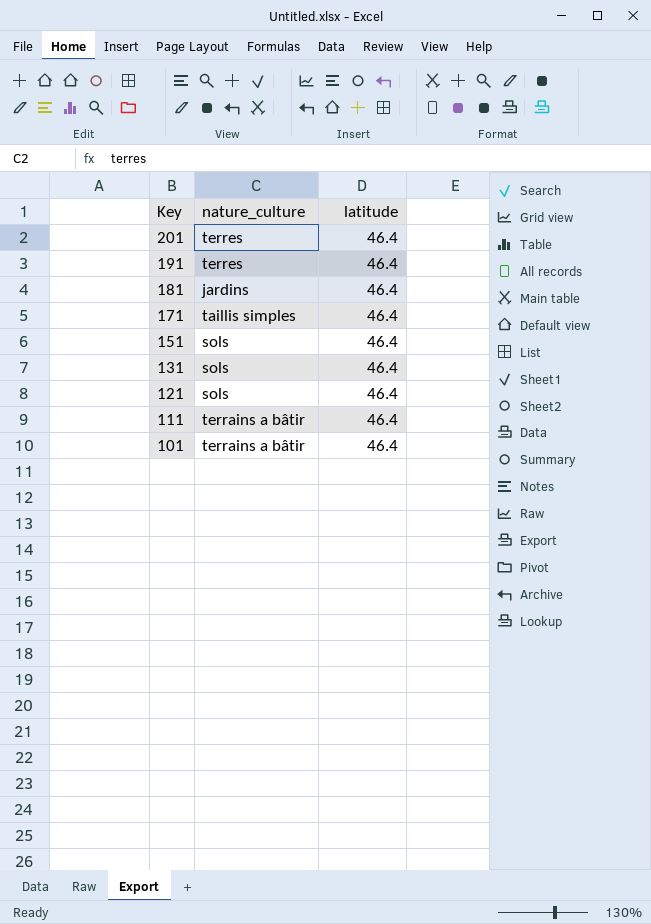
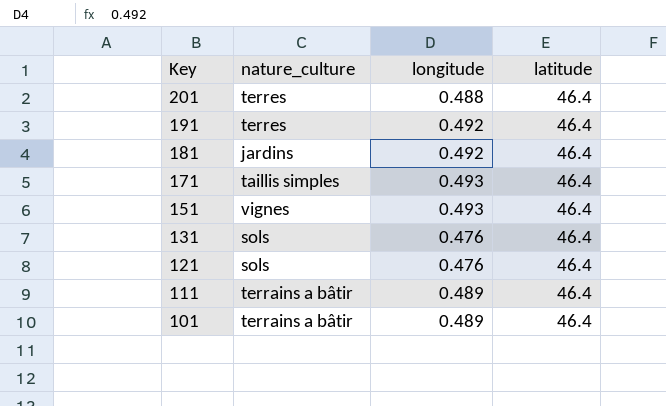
column longitude | position: none -> 3
151 | nature_culture: sols -> vignes

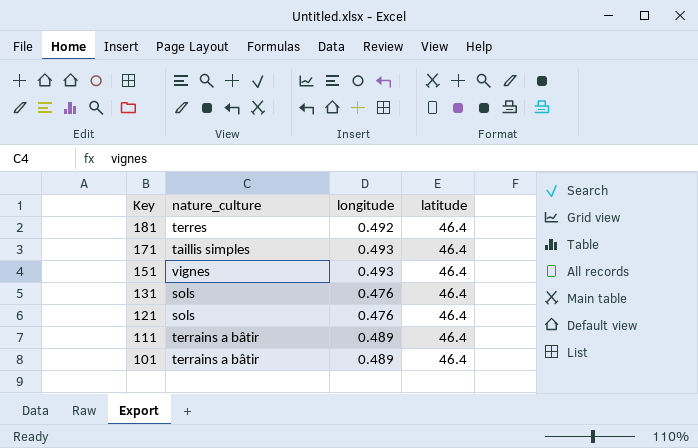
row 201: terres | 0.488 | 46.4 -> none
row 191: terres | 0.492 | 46.4 -> none
181 | nature_culture: jardins -> terres

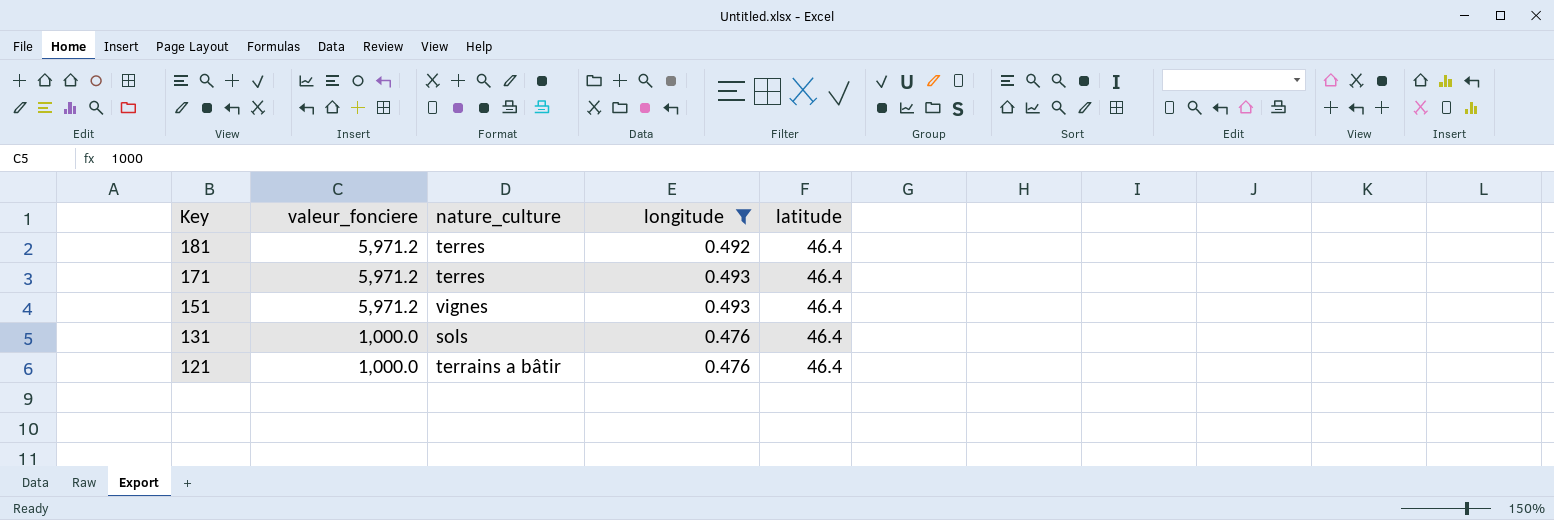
filter: none -> longitude != 0.489
column valeur_fonciere | position: none -> 2
171 | nature_culture: taillis simples -> terres
121 | nature_culture: sols -> terrains a bâtir

